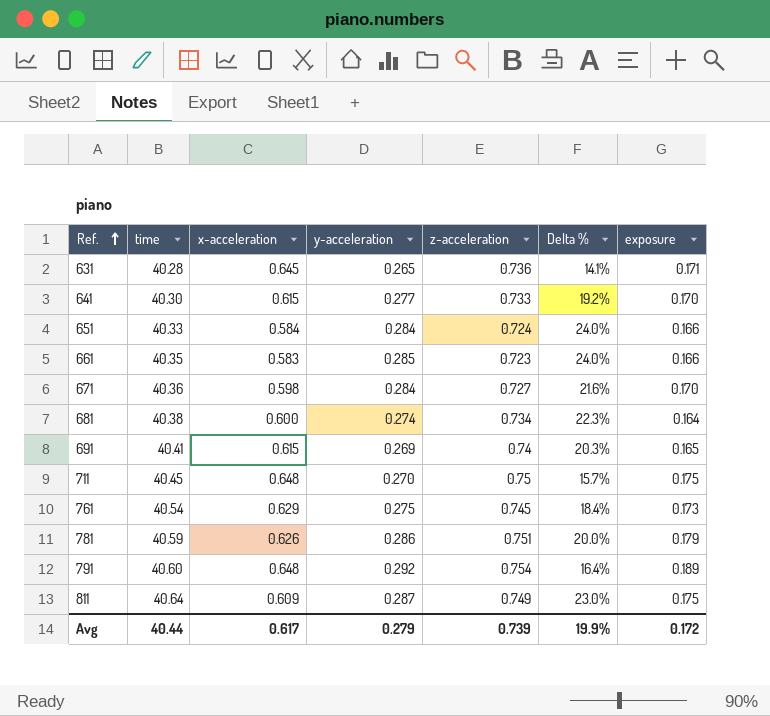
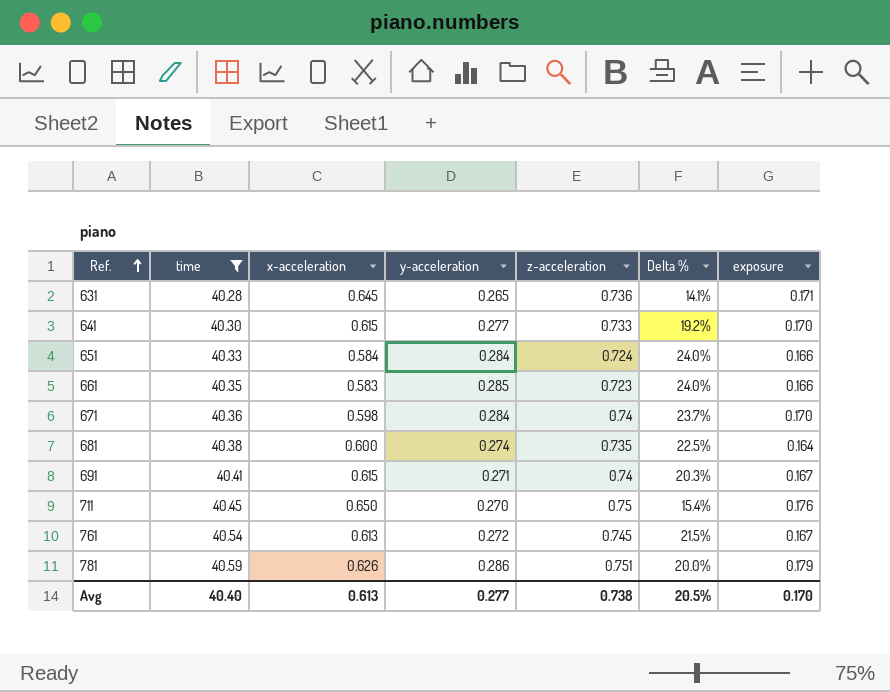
filter: none -> time <= 40.59
671 | z-acceleration: 0.727 -> 0.74
671 | Delta %: 21.6% -> 23.7%
681 | z-acceleration: 0.734 -> 0.735
681 | Delta %: 22.3% -> 22.5%
691 | y-acceleration: 0.269 -> 0.271
691 | exposure: 0.165 -> 0.167
711 | x-acceleration: 0.648 -> 0.650
711 | Delta %: 15.7% -> 15.4%
711 | exposure: 0.175 -> 0.176
761 | x-acceleration: 0.629 -> 0.613
761 | y-acceleration: 0.275 -> 0.272
761 | Delta %: 18.4% -> 21.5%
761 | exposure: 0.173 -> 0.167
Avg | time: 40.44 -> 40.40
Avg | x-acceleration: 0.617 -> 0.613
Avg | y-acceleration: 0.279 -> 0.277
Avg | z-acceleration: 0.739 -> 0.738
Avg | Delta %: 19.9% -> 20.5%
Avg | exposure: 0.172 -> 0.170

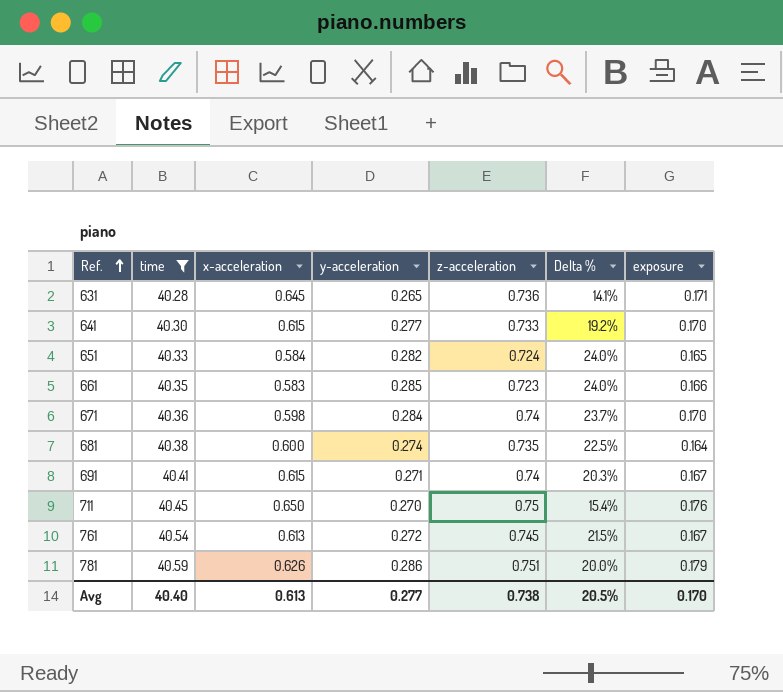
651 | y-acceleration: 0.284 -> 0.282
651 | exposure: 0.166 -> 0.165

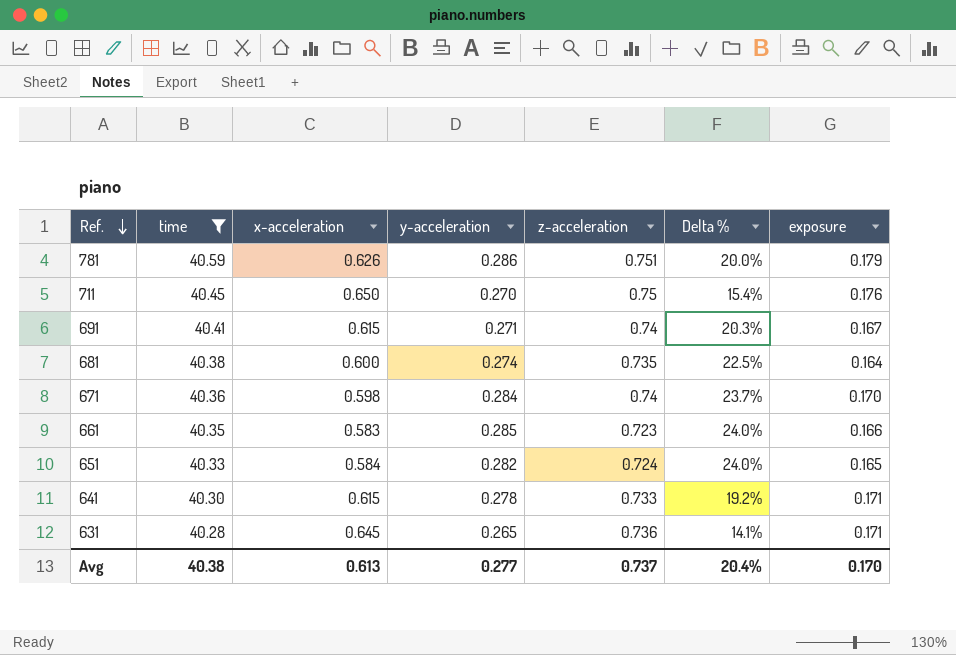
row order: Ref. ascending -> Ref. descending
row 761: 40.54 | 0.613 | 0.272 | 0.745 | 21.5% | 0.167 -> none
641 | y-acceleration: 0.277 -> 0.278
641 | exposure: 0.170 -> 0.171
Avg | time: 40.40 -> 40.38
Avg | z-acceleration: 0.738 -> 0.737
Avg | Delta %: 20.5% -> 20.4%

